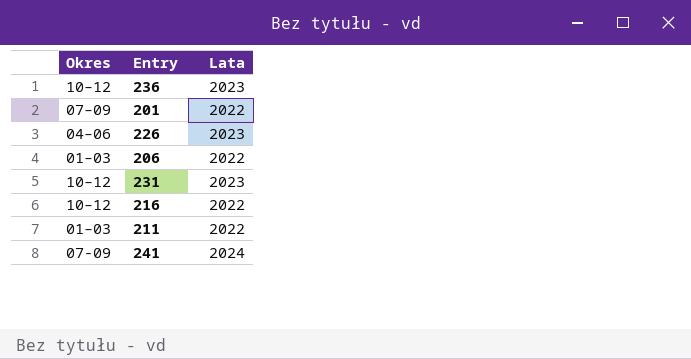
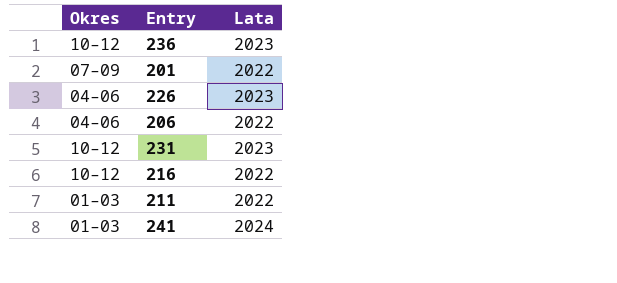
206 | Okres: 01–03 -> 04–06
241 | Okres: 07-09 -> 01–03

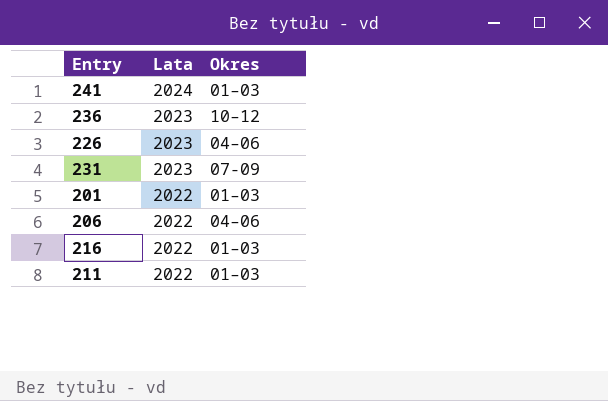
row order: none -> Lata descending
column Okres | position: 1 -> 3
231 | Okres: 10–12 -> 07-09
201 | Okres: 07–09 -> 01–03
216 | Okres: 10–12 -> 01–03

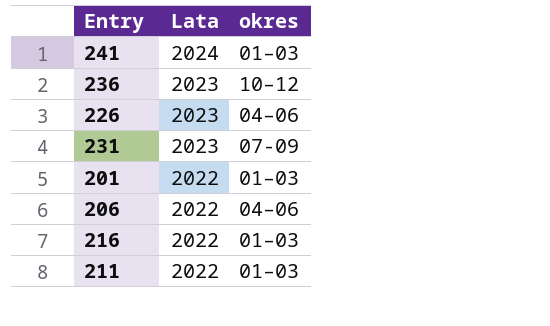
column name: Okres -> okres

